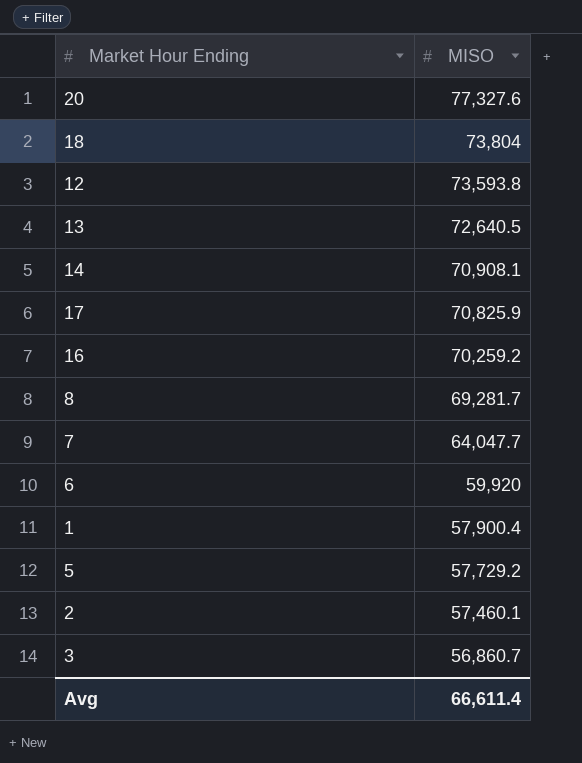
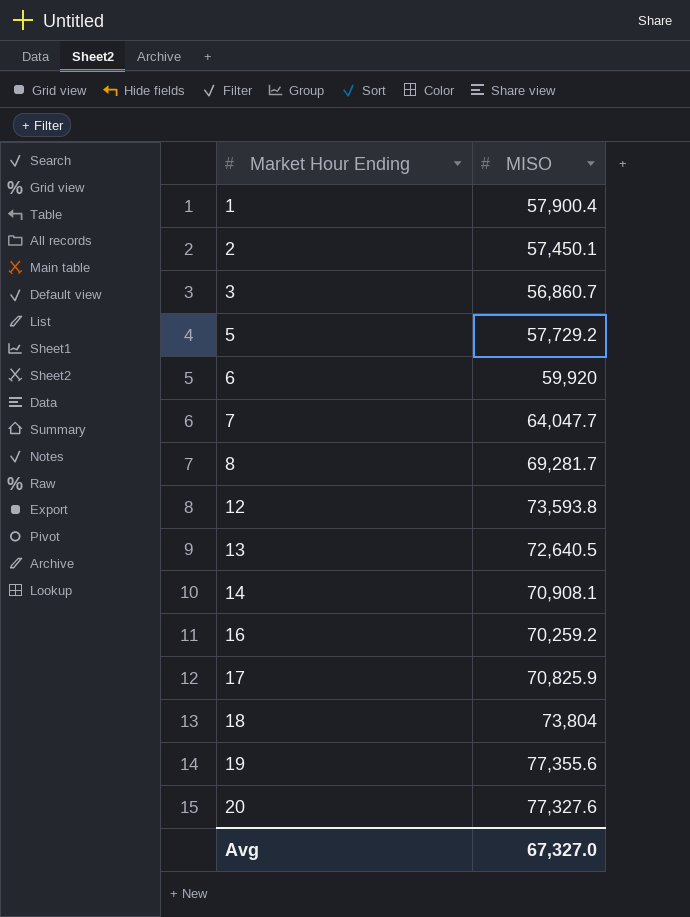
row order: MISO descending -> Market Hour Ending ascending
2 | MISO: 57,460.1 -> 57,450.1
row 19: none -> 77,355.6
Avg | MISO: 66,611.4 -> 67,327.0

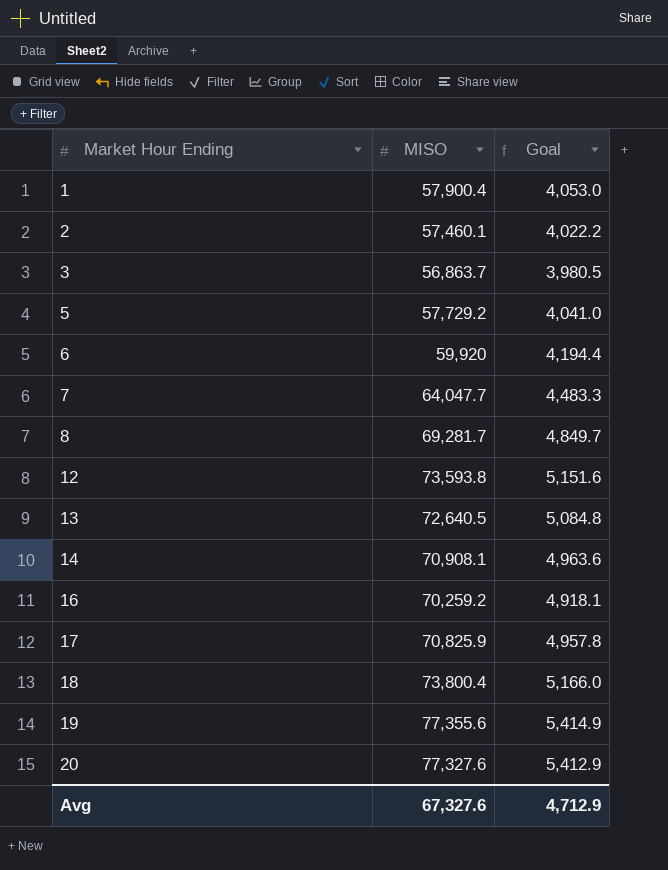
column Goal | formula: none -> [MISO] * 0.07
2 | MISO: 57,450.1 -> 57,460.1
3 | MISO: 56,860.7 -> 56,863.7
18 | MISO: 73,804 -> 73,800.4
Avg | MISO: 67,327.0 -> 67,327.6

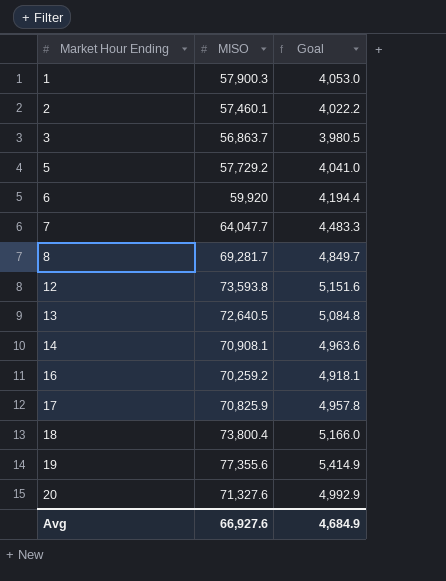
1 | MISO: 57,900.4 -> 57,900.3
20 | MISO: 77,327.6 -> 71,327.6
20 | Goal: 5,412.9 -> 4,992.9
Avg | MISO: 67,327.6 -> 66,927.6
Avg | Goal: 4,712.9 -> 4,684.9

